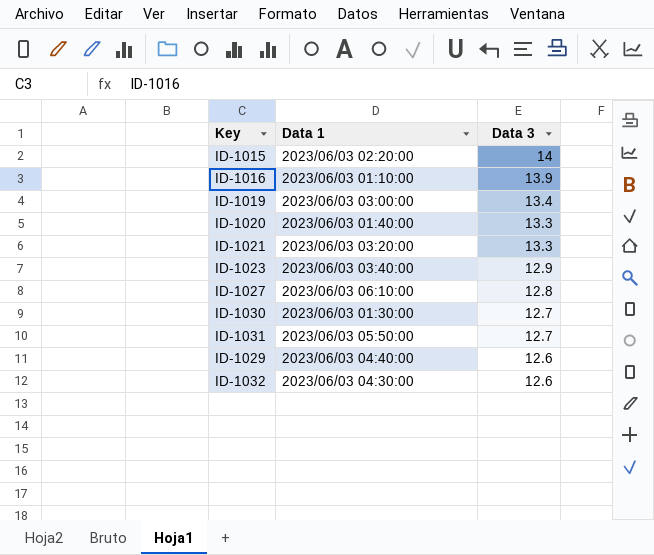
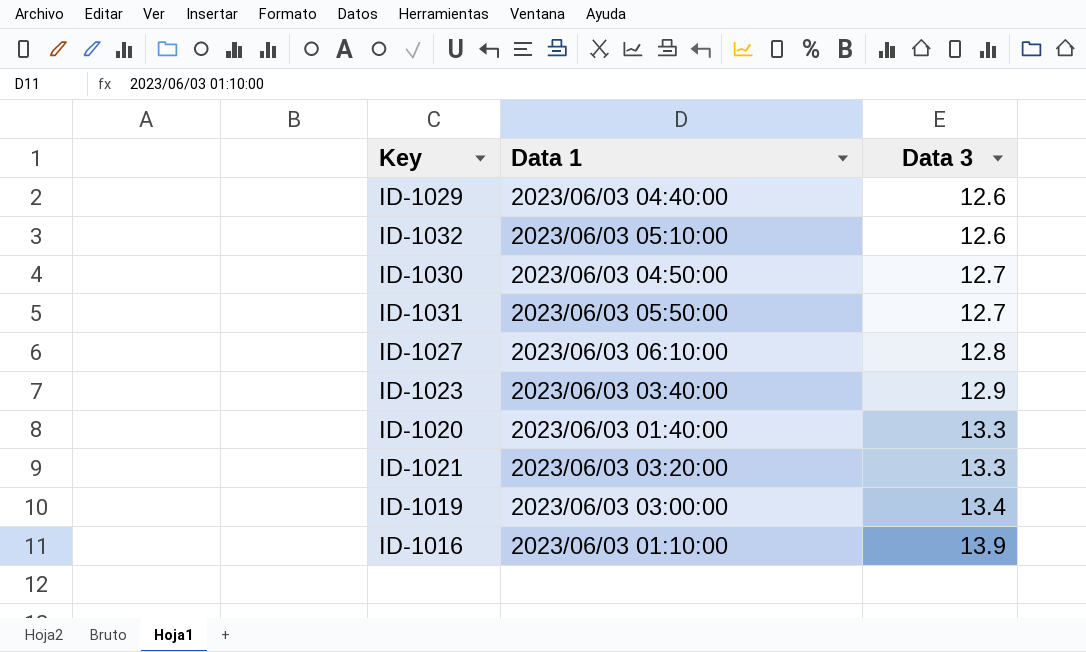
row order: Data 3 descending -> Data 3 ascending
row ID-1015: 2023/06/03 02:20:00 | 14 -> none
ID-1032 | Data 1: 2023/06/03 04:30:00 -> 2023/06/03 05:10:00
ID-1030 | Data 1: 2023/06/03 01:30:00 -> 2023/06/03 04:50:00

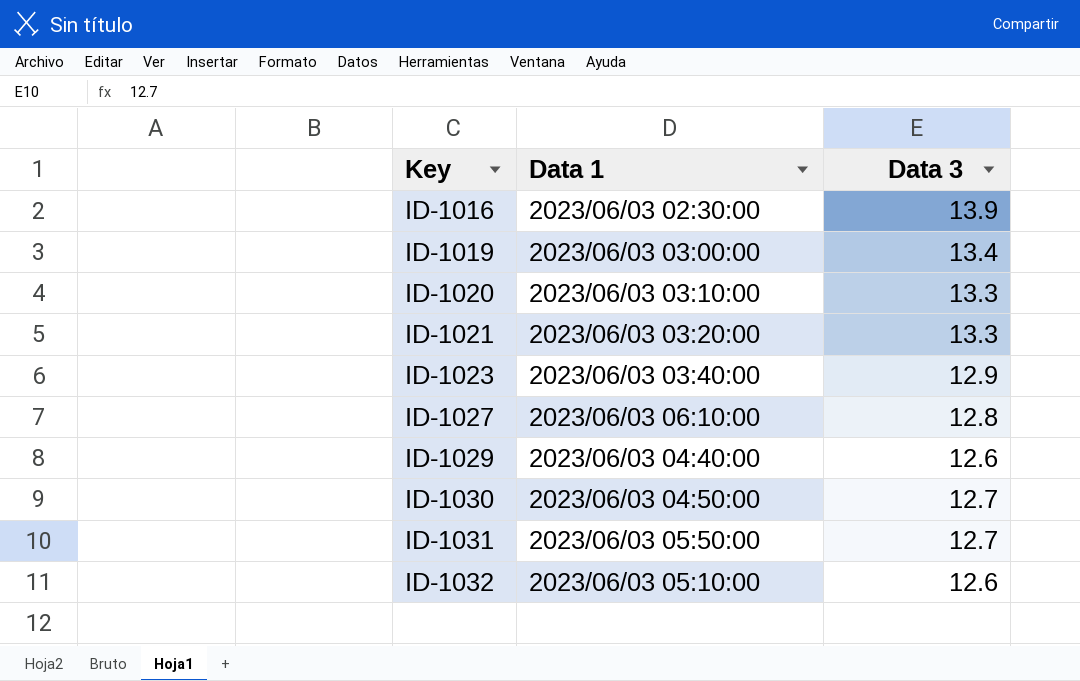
row order: Data 3 ascending -> Key ascending
ID-1016 | Data 1: 2023/06/03 01:10:00 -> 2023/06/03 02:30:00
ID-1020 | Data 1: 2023/06/03 01:40:00 -> 2023/06/03 03:10:00

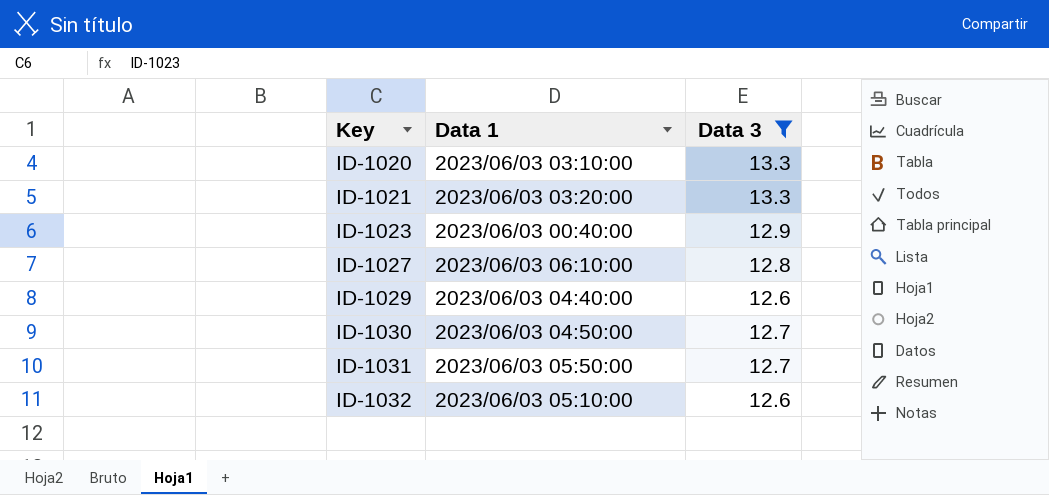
filter: none -> Data 3 <= 13.3
ID-1023 | Data 1: 2023/06/03 03:40:00 -> 2023/06/03 00:40:00

